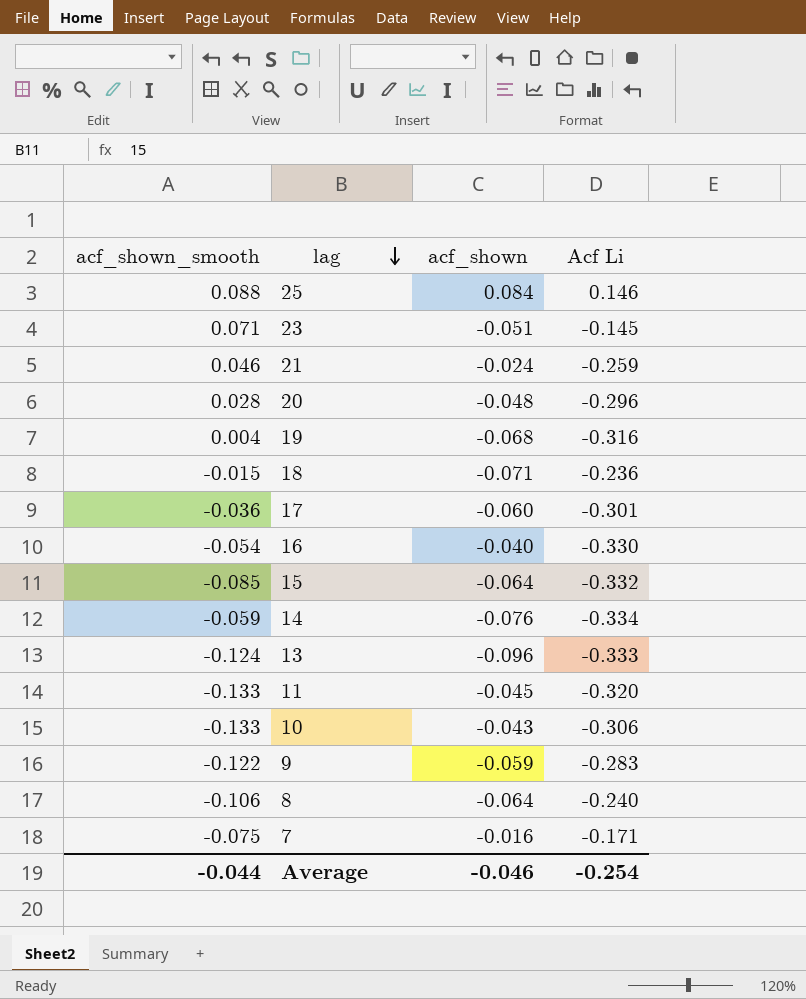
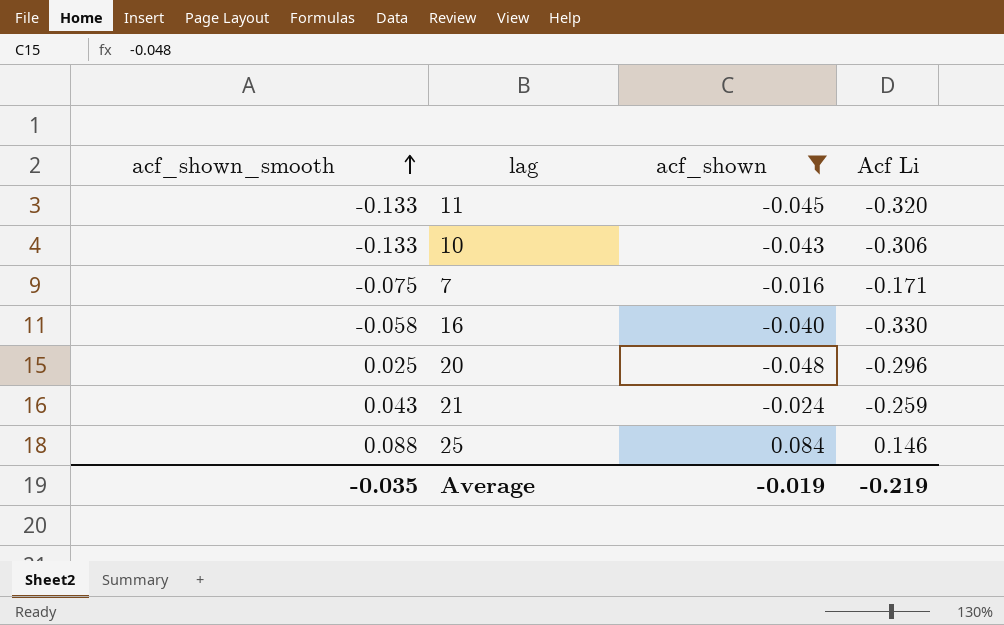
filter: none -> acf_shown >= -0.048
row order: lag descending -> acf_shown_smooth ascending
16 | acf_shown_smooth: -0.054 -> -0.058
20 | acf_shown_smooth: 0.028 -> 0.025
21 | acf_shown_smooth: 0.046 -> 0.043
Average | acf_shown_smooth: -0.044 -> -0.035
Average | acf_shown: -0.046 -> -0.019
Average | Acf Li: -0.254 -> -0.219

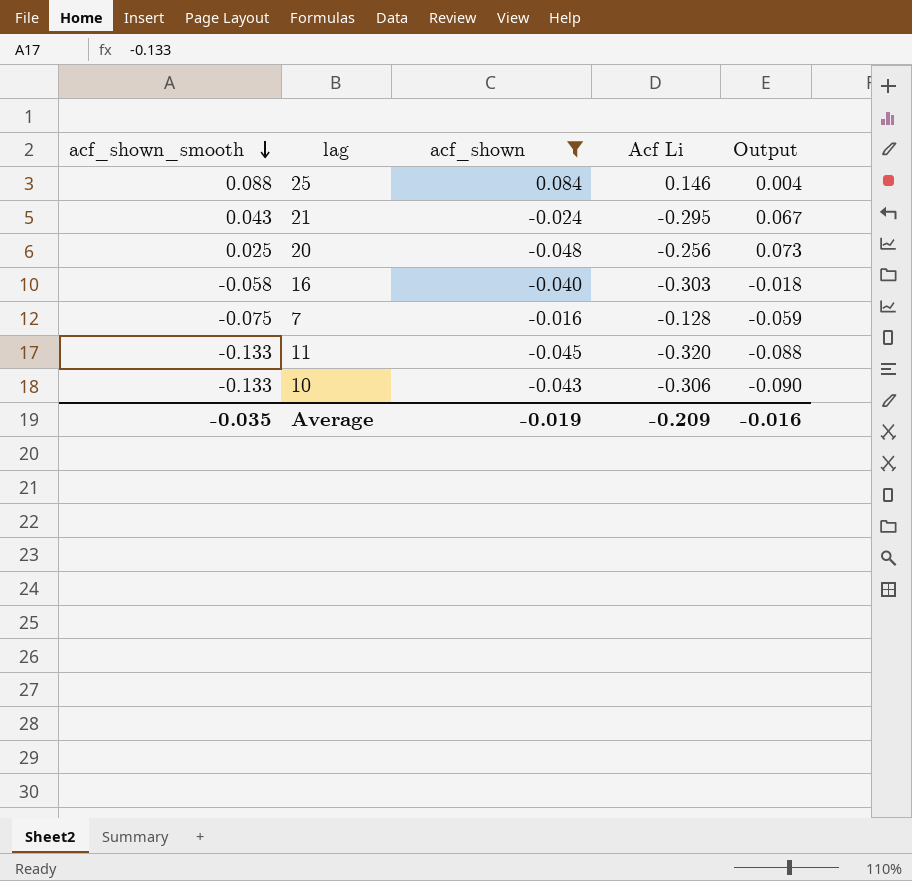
row order: acf_shown_smooth ascending -> acf_shown_smooth descending
column Output | formula: none -> [acf_shown_smooth] - [acf_shown]
21 | Acf Li: -0.259 -> -0.295
20 | Acf Li: -0.296 -> -0.256
16 | Acf Li: -0.330 -> -0.303
7 | Acf Li: -0.171 -> -0.128
Average | Acf Li: -0.219 -> -0.209

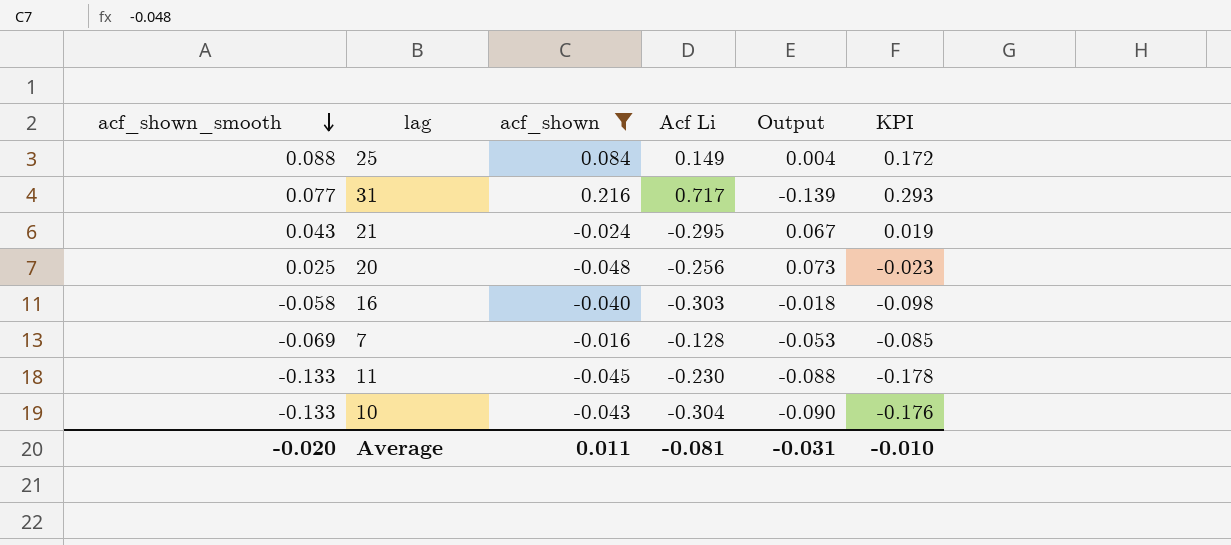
column KPI | formula: none -> [acf_shown_smooth] + [acf_shown]
25 | Acf Li: 0.146 -> 0.149
row 31: none -> 0.077 | 0.216 | 0.717 | -0.139 | 0.293
7 | acf_shown_smooth: -0.075 -> -0.069
7 | Output: -0.059 -> -0.053
11 | Acf Li: -0.320 -> -0.230
10 | Acf Li: -0.306 -> -0.304
Average | acf_shown_smooth: -0.035 -> -0.020
Average | acf_shown: -0.019 -> 0.011
Average | Acf Li: -0.209 -> -0.081
Average | Output: -0.016 -> -0.031

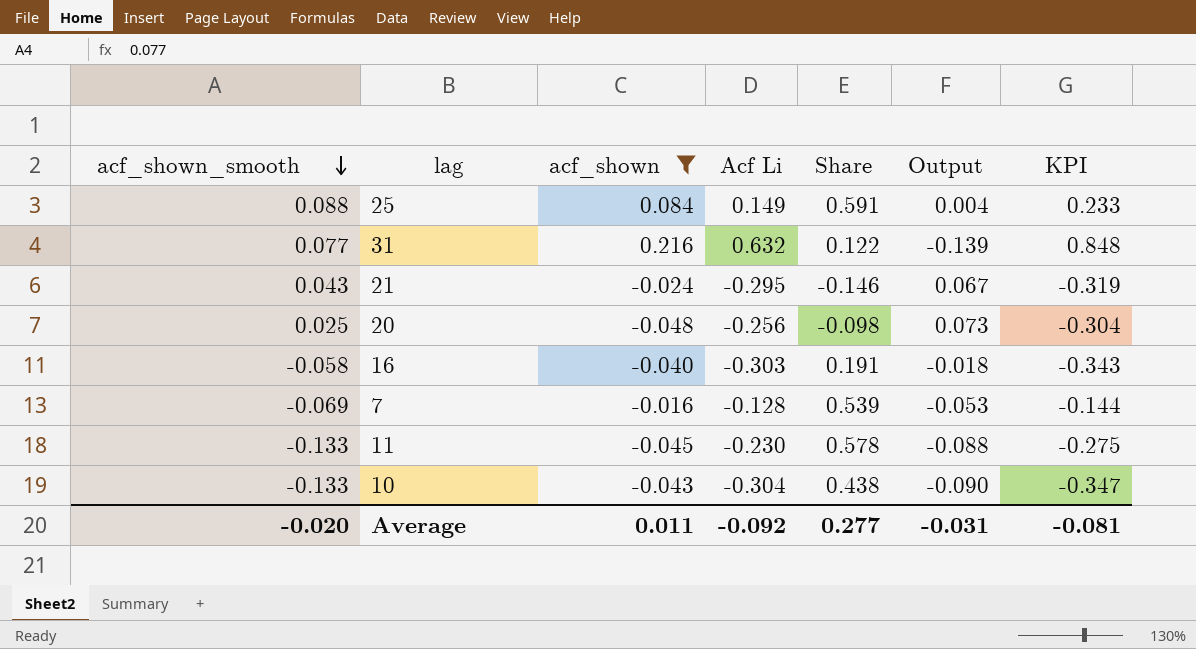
column Share | formula: none -> [acf_shown_smooth] / [Acf Li]
column KPI | formula: [acf_shown_smooth] + [acf_shown] -> [acf_shown] + [Acf Li]
31 | Acf Li: 0.717 -> 0.632
Average | Acf Li: -0.081 -> -0.092
Average | KPI: -0.010 -> -0.081

